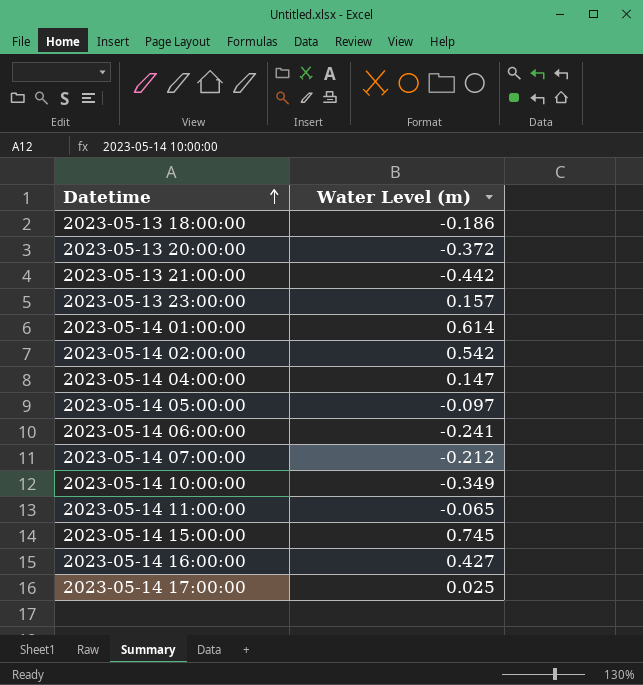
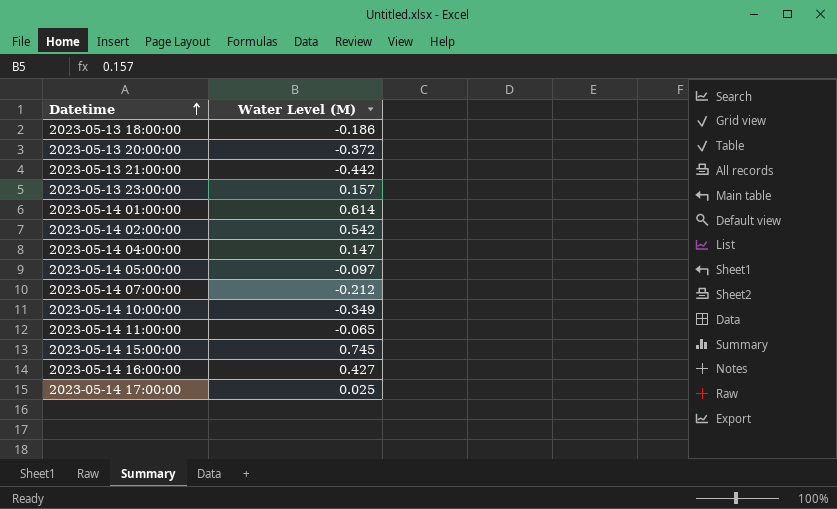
column name: Water Level (m) -> Water Level (M)
row 2023-05-14 06:00:00: -0.241 -> none

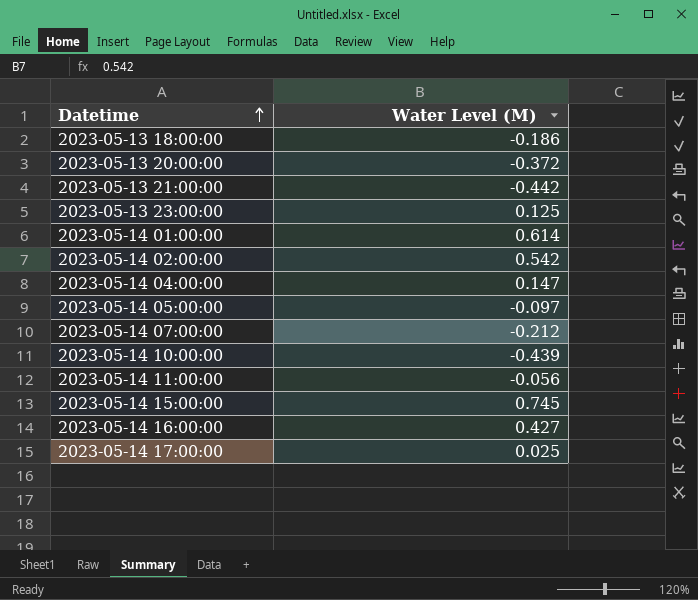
2023-05-13 23:00:00 | Water Level (M): 0.157 -> 0.125
2023-05-14 10:00:00 | Water Level (M): -0.349 -> -0.439
2023-05-14 11:00:00 | Water Level (M): -0.065 -> -0.056

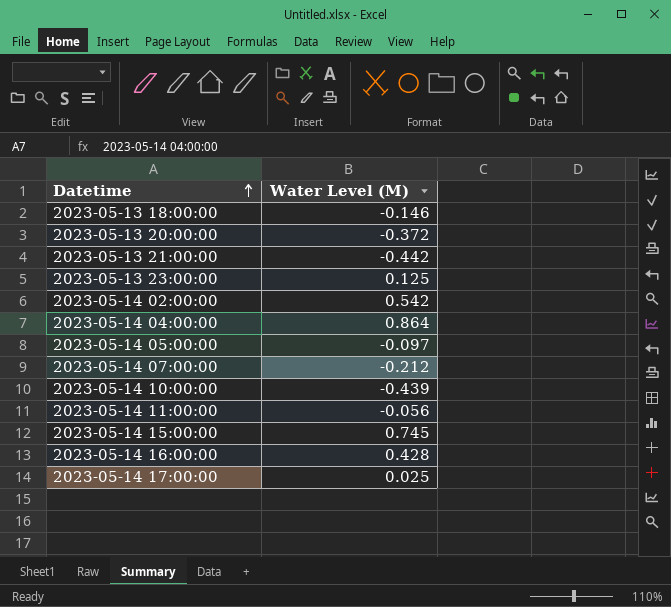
row 2023-05-14 01:00:00: 0.614 -> none
2023-05-13 18:00:00 | Water Level (M): -0.186 -> -0.146
2023-05-14 04:00:00 | Water Level (M): 0.147 -> 0.864
2023-05-14 16:00:00 | Water Level (M): 0.427 -> 0.428

